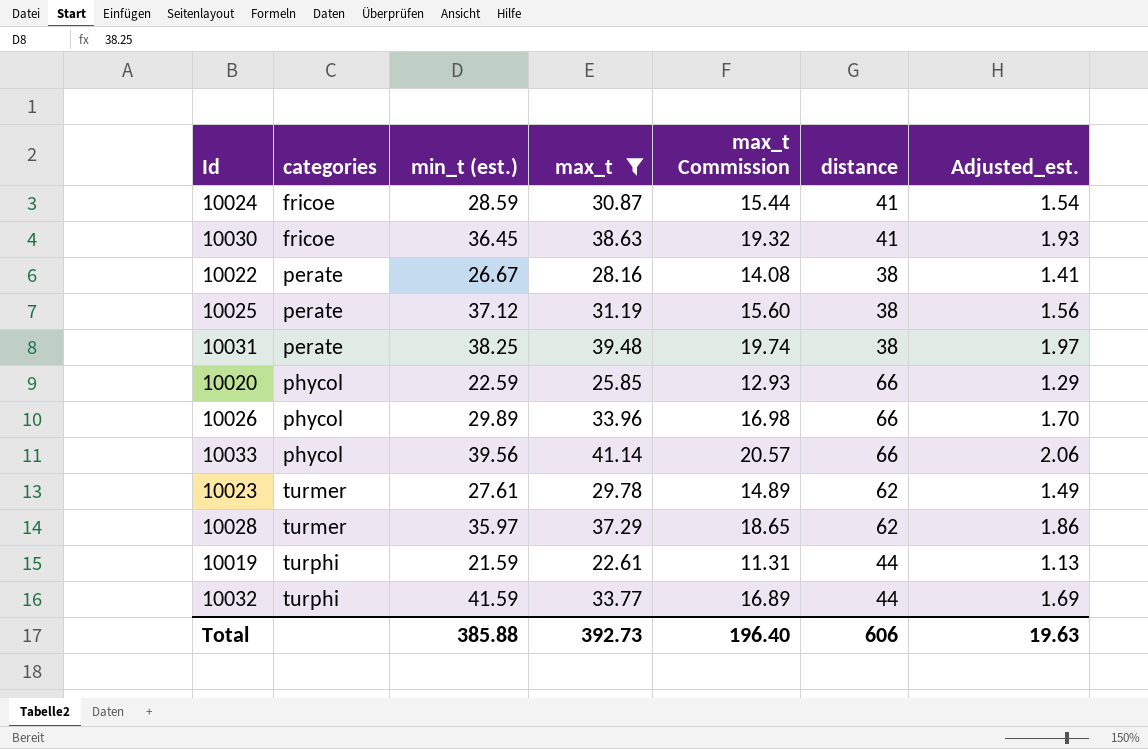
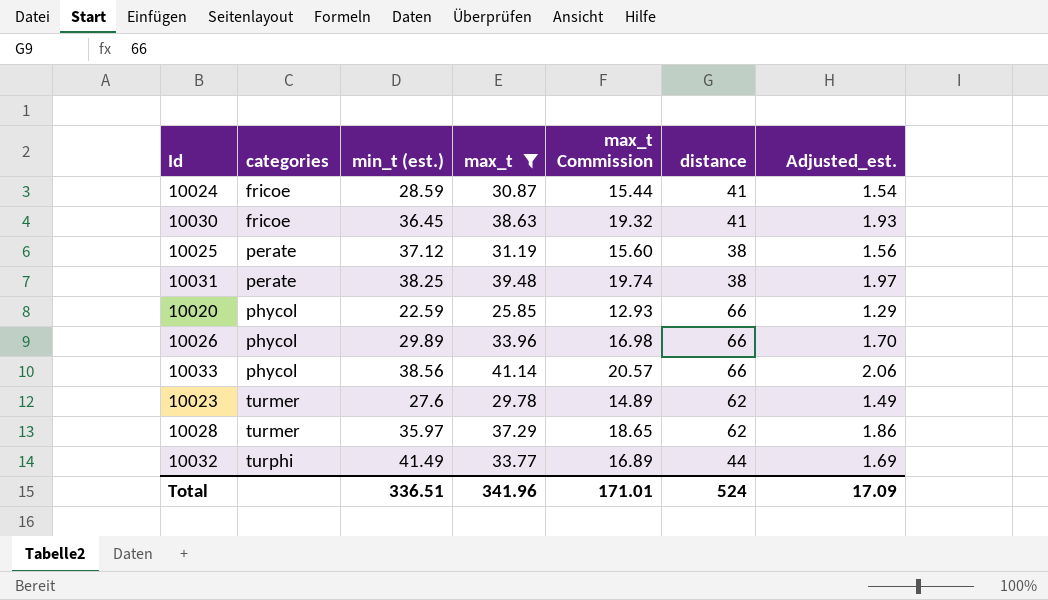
row 10022: perate | 26.67 | 28.16 | 14.08 | 38 | 1.41 -> none
row 10019: turphi | 21.59 | 22.61 | 11.31 | 44 | 1.13 -> none
10033 | min_t (est.): 39.56 -> 38.56
10023 | min_t (est.): 27.61 -> 27.6
10032 | min_t (est.): 41.59 -> 41.49
Total | min_t (est.): 385.88 -> 336.51
Total | max_t: 392.73 -> 341.96
Total | max_t Commission: 196.40 -> 171.01
Total | distance: 606 -> 524
Total | Adjusted_est.: 19.63 -> 17.09

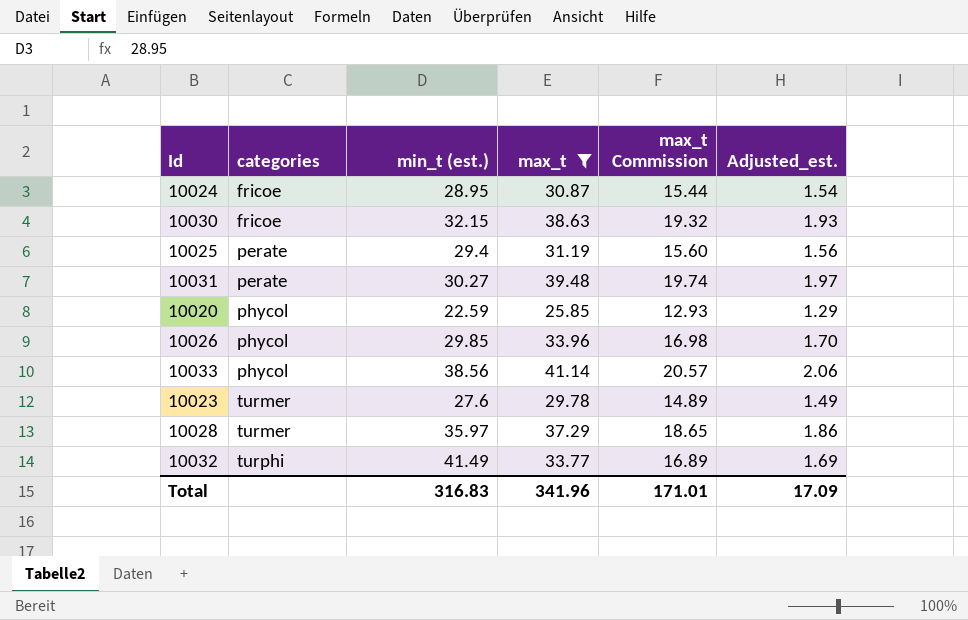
column distance | position: 6 -> none
10024 | min_t (est.): 28.59 -> 28.95
10030 | min_t (est.): 36.45 -> 32.15
10025 | min_t (est.): 37.12 -> 29.4
10031 | min_t (est.): 38.25 -> 30.27
10026 | min_t (est.): 29.89 -> 29.85
Total | min_t (est.): 336.51 -> 316.83

